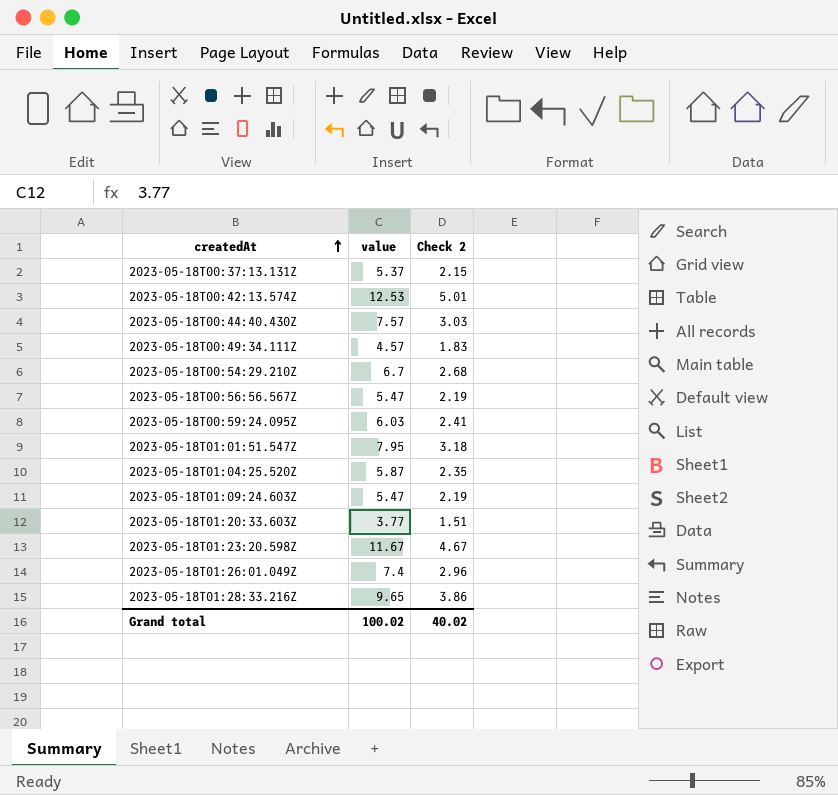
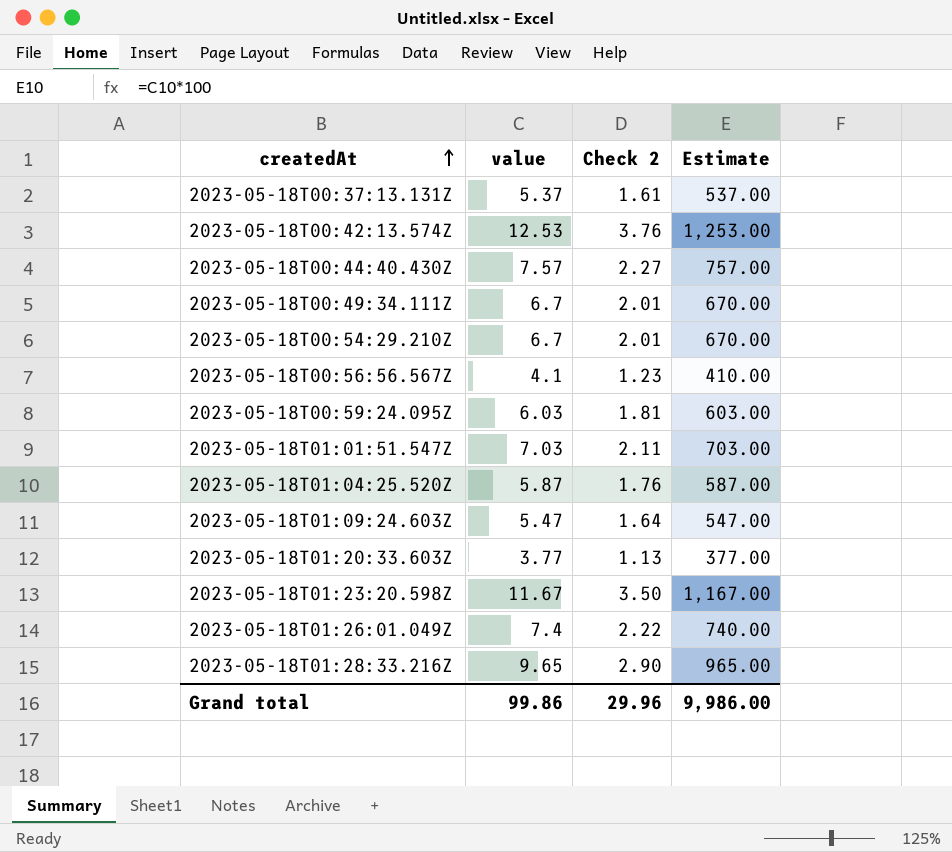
column Check 2 | formula: [value] * 0.4 -> [value] * 0.3
column Estimate | formula: none -> [value] * 100
2023-05-18T00:49:34.111Z | value: 4.57 -> 6.7
2023-05-18T00:56:56.567Z | value: 5.47 -> 4.1
2023-05-18T01:01:51.547Z | value: 7.95 -> 7.03
Grand total | value: 100.02 -> 99.86
Grand total | Check 2: 40.02 -> 29.96

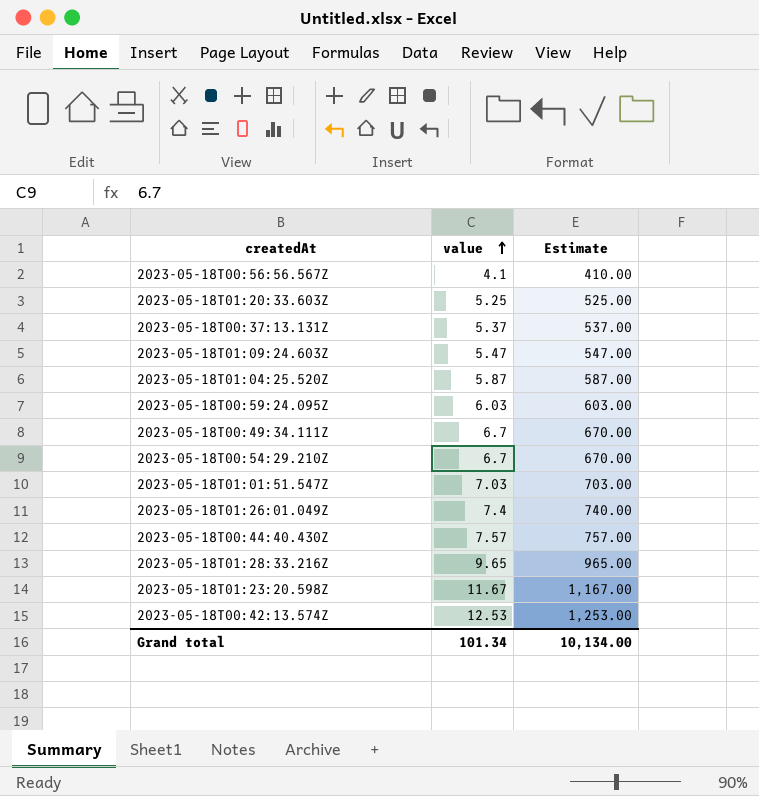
row order: createdAt ascending -> value ascending
column Check 2 | formula: [value] * 0.3 -> none
2023-05-18T01:20:33.603Z | value: 3.77 -> 5.25
2023-05-18T01:20:33.603Z | Estimate: 377.00 -> 525.00
Grand total | value: 99.86 -> 101.34
Grand total | Estimate: 9,986.00 -> 10,134.00

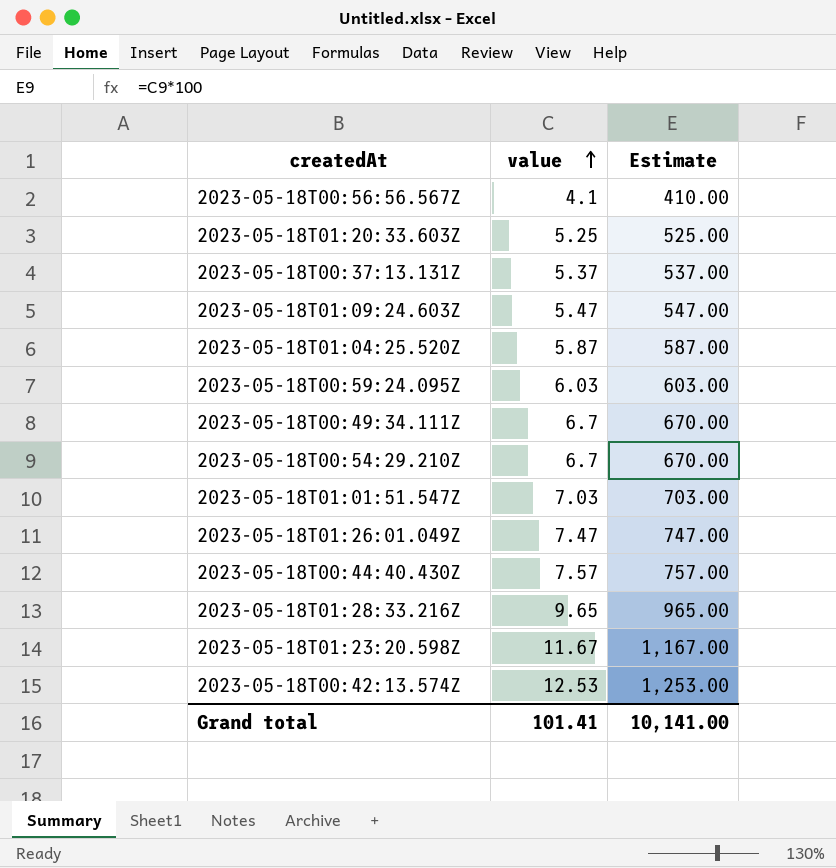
2023-05-18T01:26:01.049Z | value: 7.4 -> 7.47
2023-05-18T01:26:01.049Z | Estimate: 740.00 -> 747.00
Grand total | value: 101.34 -> 101.41
Grand total | Estimate: 10,134.00 -> 10,141.00

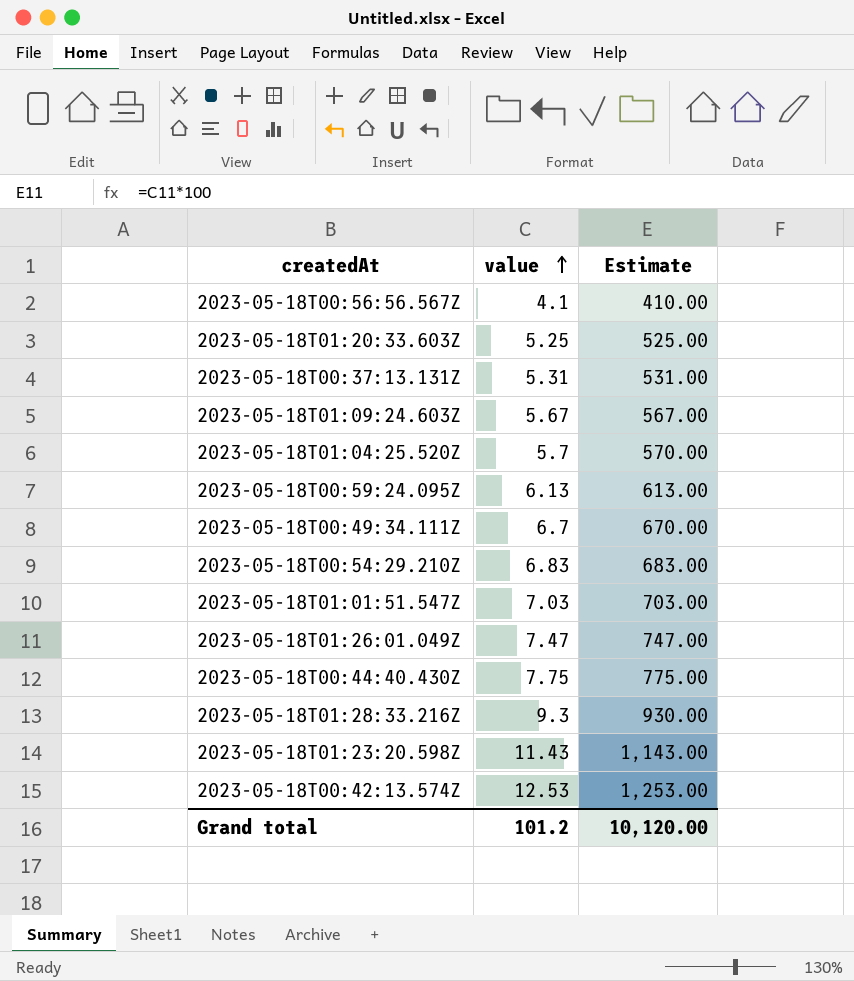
2023-05-18T00:37:13.131Z | value: 5.37 -> 5.31
2023-05-18T00:37:13.131Z | Estimate: 537.00 -> 531.00
2023-05-18T01:09:24.603Z | value: 5.47 -> 5.67
2023-05-18T01:09:24.603Z | Estimate: 547.00 -> 567.00
2023-05-18T01:04:25.520Z | value: 5.87 -> 5.7
2023-05-18T01:04:25.520Z | Estimate: 587.00 -> 570.00
2023-05-18T00:59:24.095Z | value: 6.03 -> 6.13
2023-05-18T00:59:24.095Z | Estimate: 603.00 -> 613.00
2023-05-18T00:54:29.210Z | value: 6.7 -> 6.83
2023-05-18T00:54:29.210Z | Estimate: 670.00 -> 683.00
2023-05-18T00:44:40.430Z | value: 7.57 -> 7.75
2023-05-18T00:44:40.430Z | Estimate: 757.00 -> 775.00
2023-05-18T01:28:33.216Z | value: 9.65 -> 9.3
2023-05-18T01:28:33.216Z | Estimate: 965.00 -> 930.00
2023-05-18T01:23:20.598Z | value: 11.67 -> 11.43
2023-05-18T01:23:20.598Z | Estimate: 1,167.00 -> 1,143.00
Grand total | value: 101.41 -> 101.2
Grand total | Estimate: 10,141.00 -> 10,120.00

